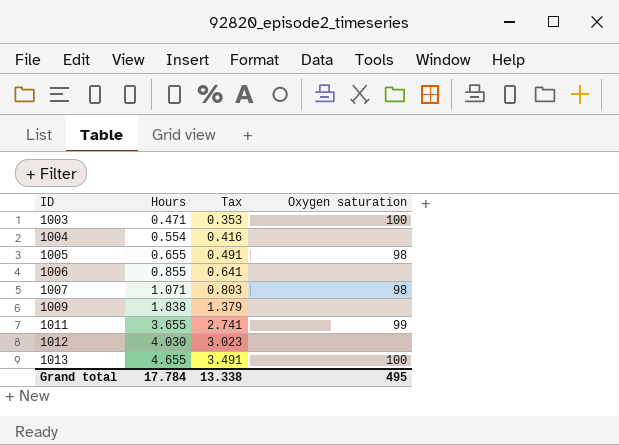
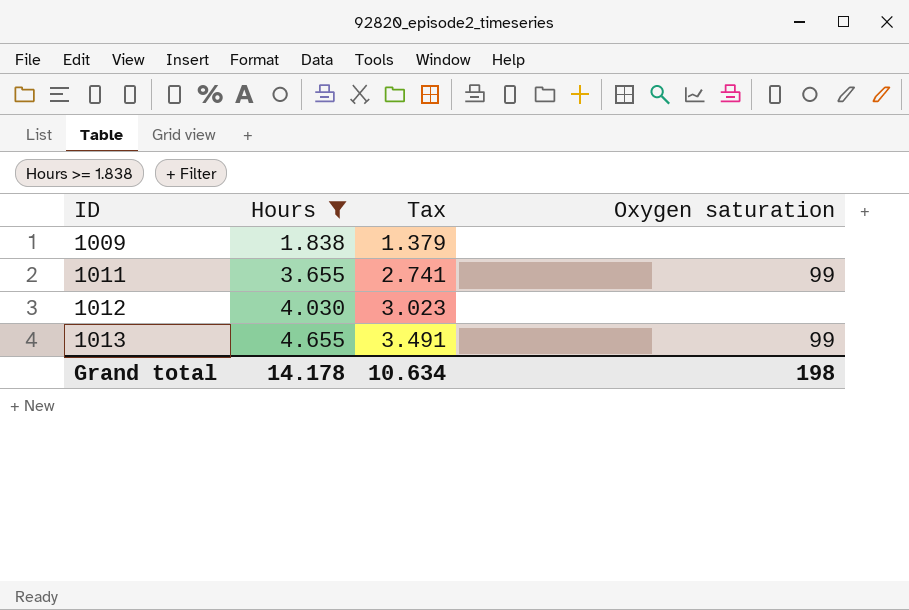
filter: none -> Hours >= 1.838
1013 | Oxygen saturation: 100 -> 99
Grand total | Hours: 17.784 -> 14.178
Grand total | Tax: 13.338 -> 10.634
Grand total | Oxygen saturation: 495 -> 198

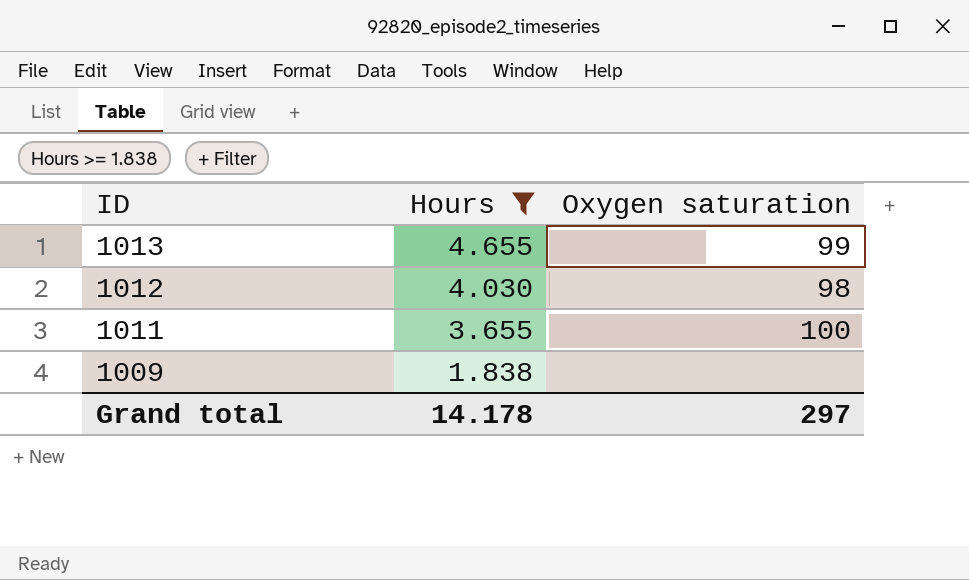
row order: ID ascending -> ID descending
column Tax | formula: [Hours] * 0.75 -> none
1012 | Oxygen saturation: none -> 98
1011 | Oxygen saturation: 99 -> 100
Grand total | Oxygen saturation: 198 -> 297

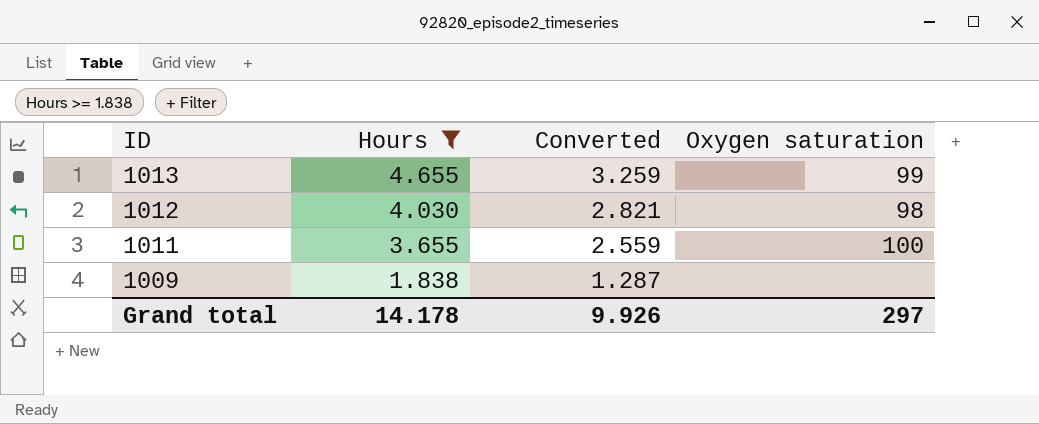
column Converted | formula: none -> [Hours] * 0.7

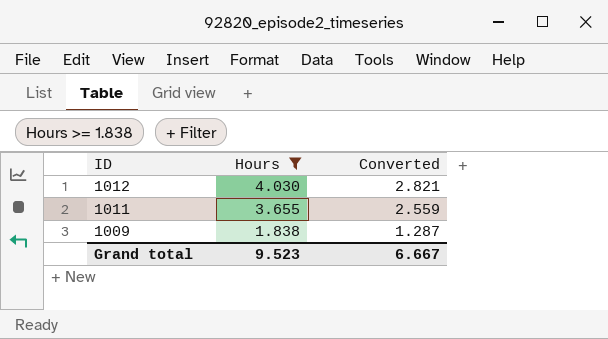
column Oxygen saturation | position: 4 -> none
row 1013: 4.655 | 3.259 | 99 -> none
Grand total | Hours: 14.178 -> 9.523
Grand total | Converted: 9.926 -> 6.667

